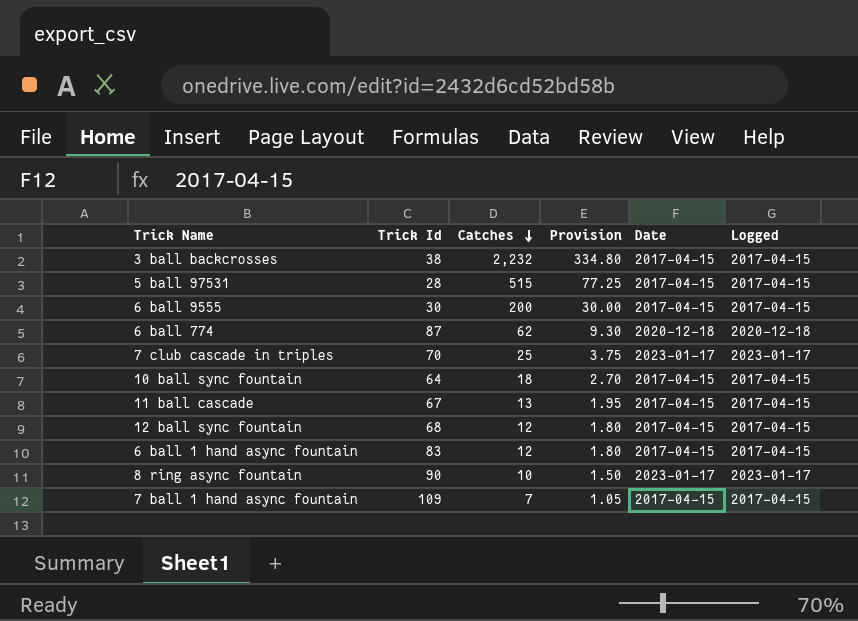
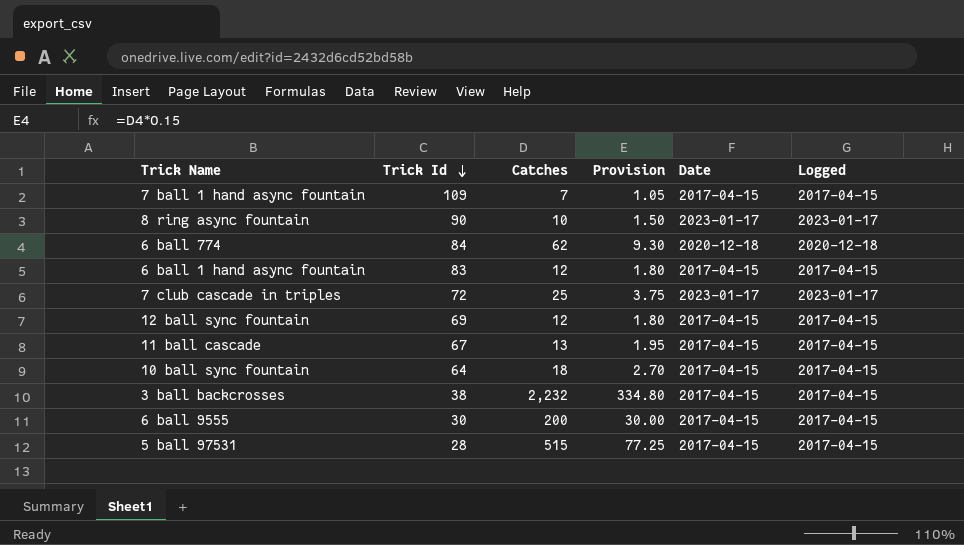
row order: Catches descending -> Trick Id descending
6 ball 774 | Trick Id: 87 -> 84
7 club cascade in triples | Trick Id: 70 -> 72
12 ball sync fountain | Trick Id: 68 -> 69

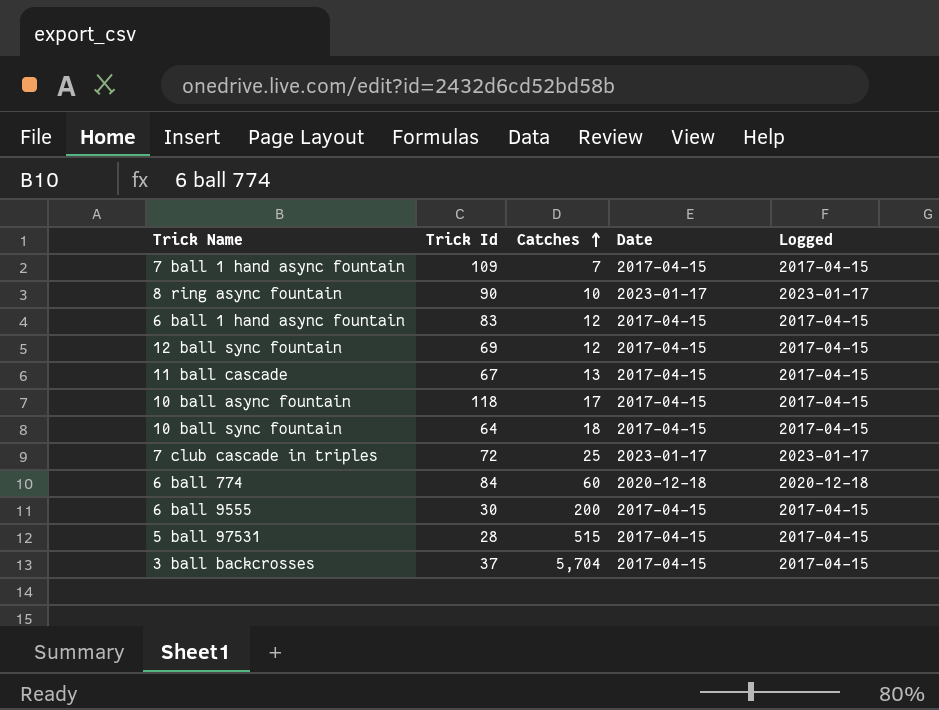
row order: Trick Id descending -> Catches ascending
column Provision | formula: [Catches] * 0.15 -> none
row 10 ball async fountain: none -> 118 | 17 | 2017-04-15 | 2017-04-15
6 ball 774 | Catches: 62 -> 60
3 ball backcrosses | Trick Id: 38 -> 37
3 ball backcrosses | Catches: 2,232 -> 5,704

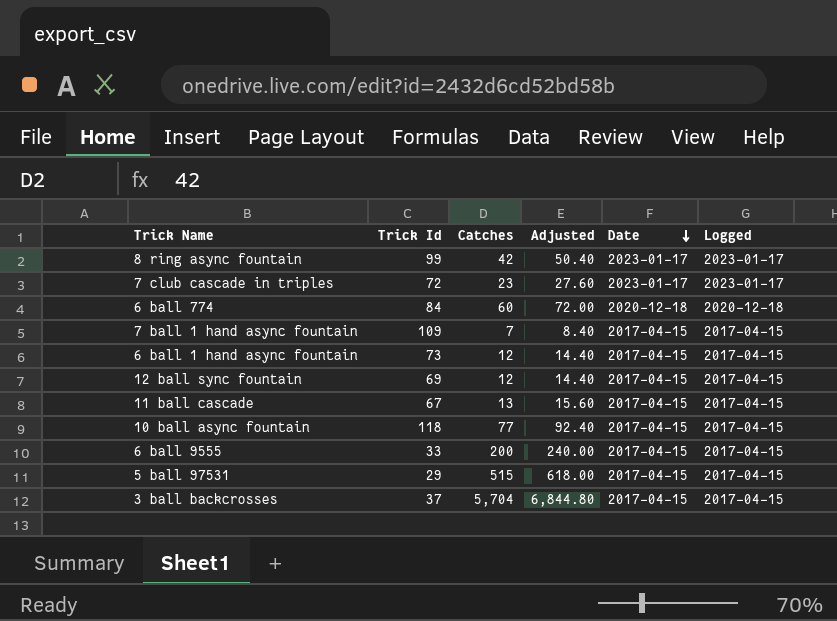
row order: Catches ascending -> Date descending
column Adjusted | formula: none -> [Catches] * 1.2
row 10 ball sync fountain: 64 | 18 | 2017-04-15 | 2017-04-15 -> none
8 ring async fountain | Trick Id: 90 -> 99
8 ring async fountain | Catches: 10 -> 42
7 club cascade in triples | Catches: 25 -> 23
6 ball 1 hand async fountain | Trick Id: 83 -> 73
10 ball async fountain | Catches: 17 -> 77
6 ball 9555 | Trick Id: 30 -> 33
5 ball 97531 | Trick Id: 28 -> 29

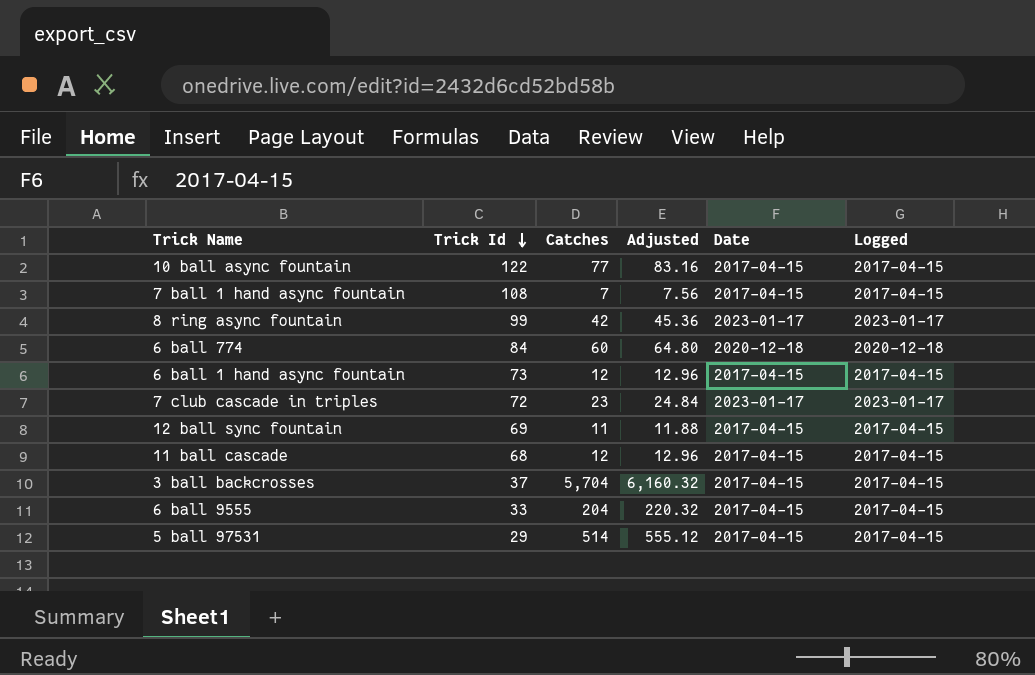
row order: Date descending -> Trick Id descending
column Adjusted | formula: [Catches] * 1.2 -> [Catches] * 1.08
10 ball async fountain | Trick Id: 118 -> 122
7 ball 1 hand async fountain | Trick Id: 109 -> 108
12 ball sync fountain | Catches: 12 -> 11
11 ball cascade | Trick Id: 67 -> 68
11 ball cascade | Catches: 13 -> 12
6 ball 9555 | Catches: 200 -> 204
5 ball 97531 | Catches: 515 -> 514

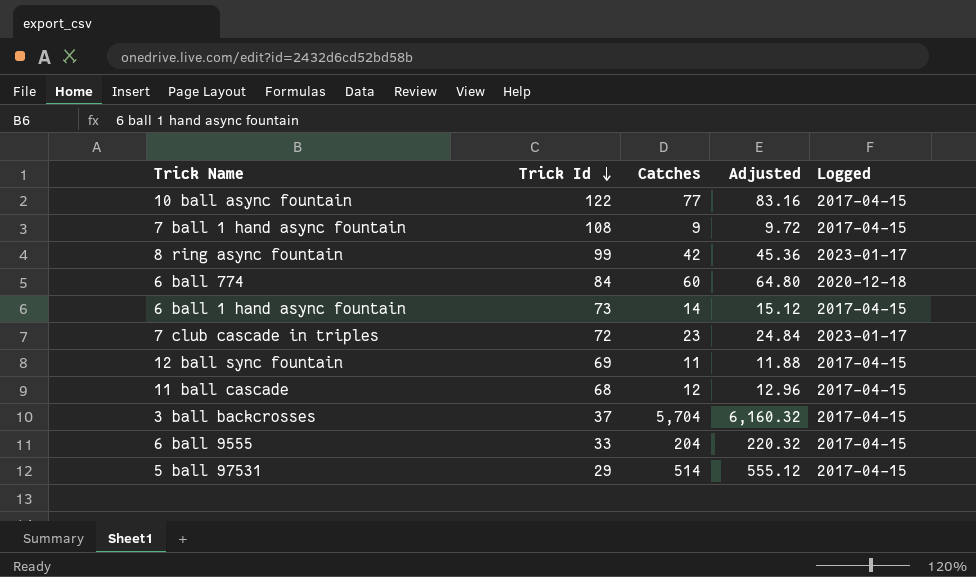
column Date | position: 5 -> none
7 ball 1 hand async fountain | Catches: 7 -> 9
7 ball 1 hand async fountain | Adjusted: 7.56 -> 9.72
6 ball 1 hand async fountain | Catches: 12 -> 14
6 ball 1 hand async fountain | Adjusted: 12.96 -> 15.12

